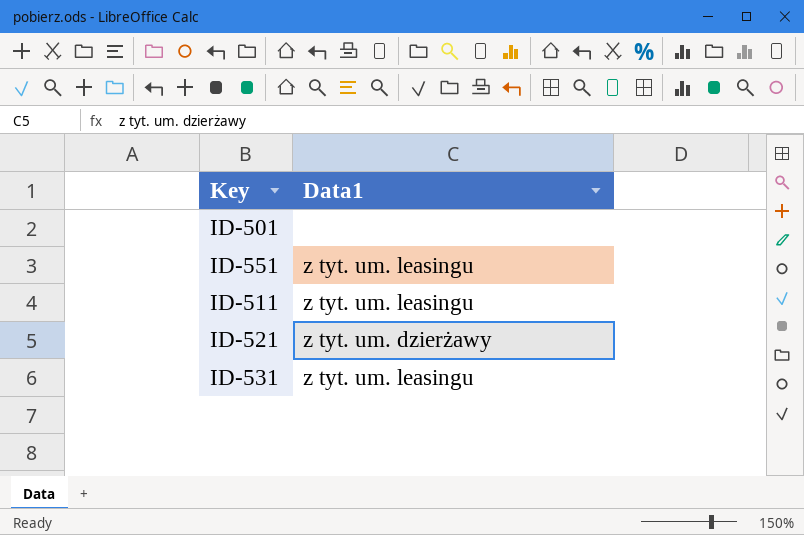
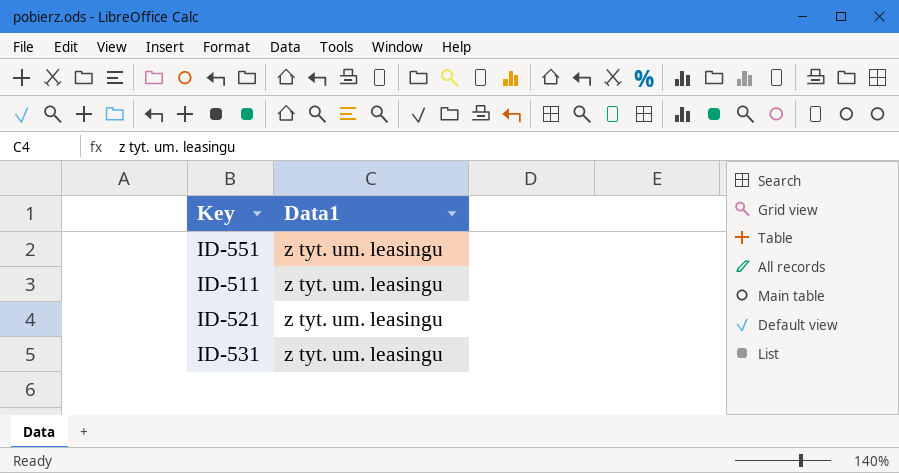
row ID-501: none -> none
ID-521 | Data1: z tyt. um. dzierżawy -> z tyt. um. leasingu

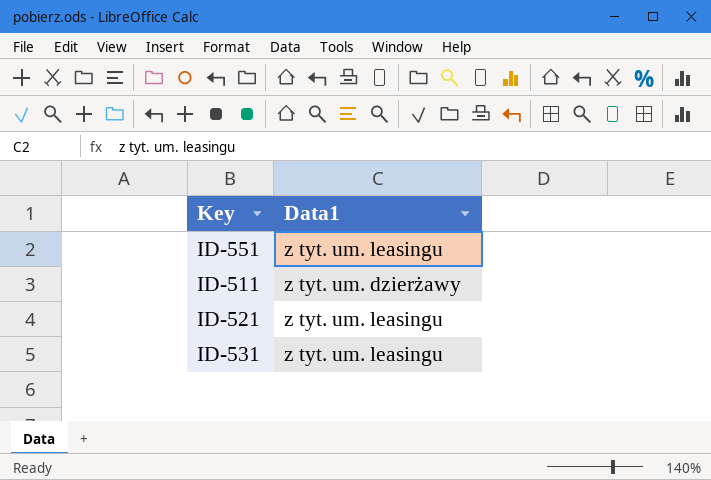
ID-511 | Data1: z tyt. um. leasingu -> z tyt. um. dzierżawy

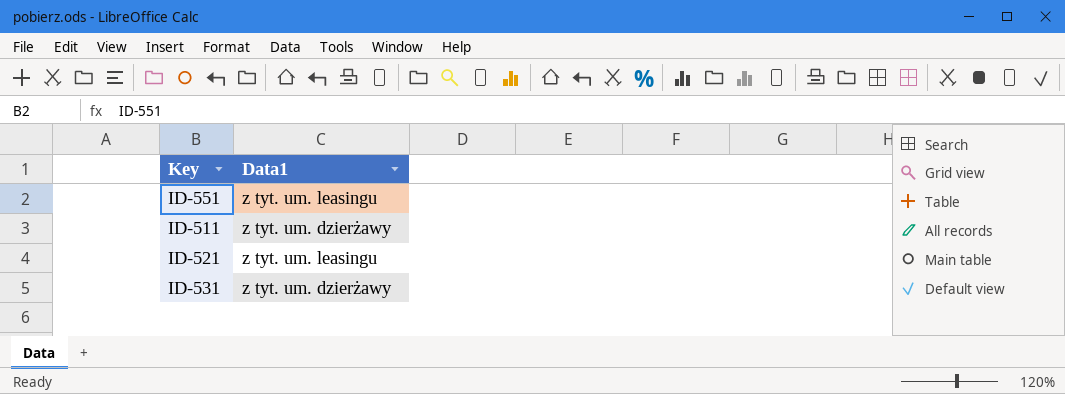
ID-531 | Data1: z tyt. um. leasingu -> z tyt. um. dzierżawy

